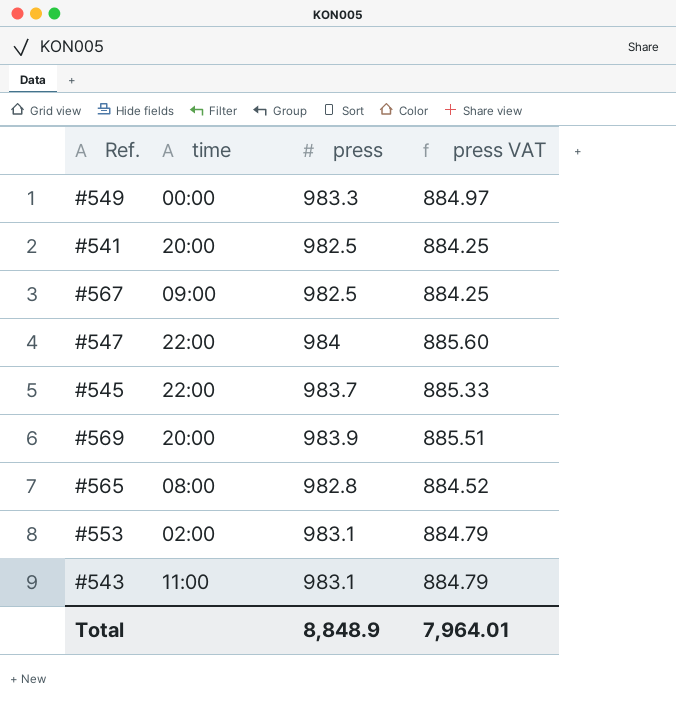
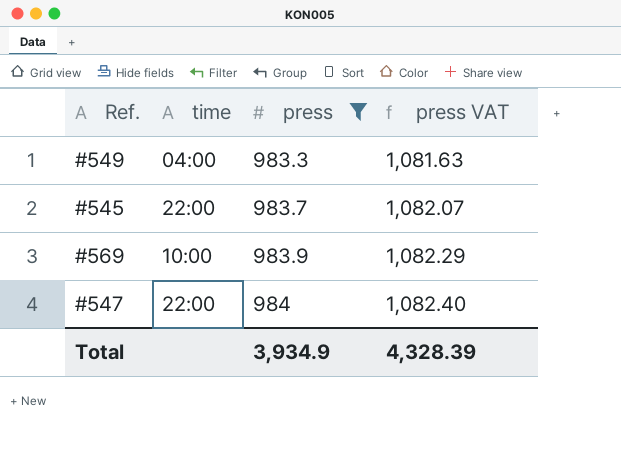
filter: none -> press >= 983.3
row order: none -> press ascending
column press VAT | formula: [press] * 0.9 -> [press] * 1.1
#549 | time: 00:00 -> 04:00
#569 | time: 20:00 -> 10:00
Total | press: 8,848.9 -> 3,934.9
Total | press VAT: 7,964.01 -> 4,328.39

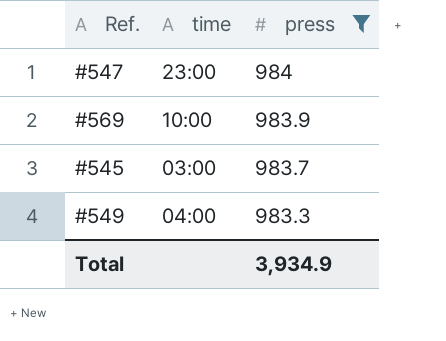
row order: press ascending -> press descending
column press VAT | formula: [press] * 1.1 -> none
#547 | time: 22:00 -> 23:00
#545 | time: 22:00 -> 03:00

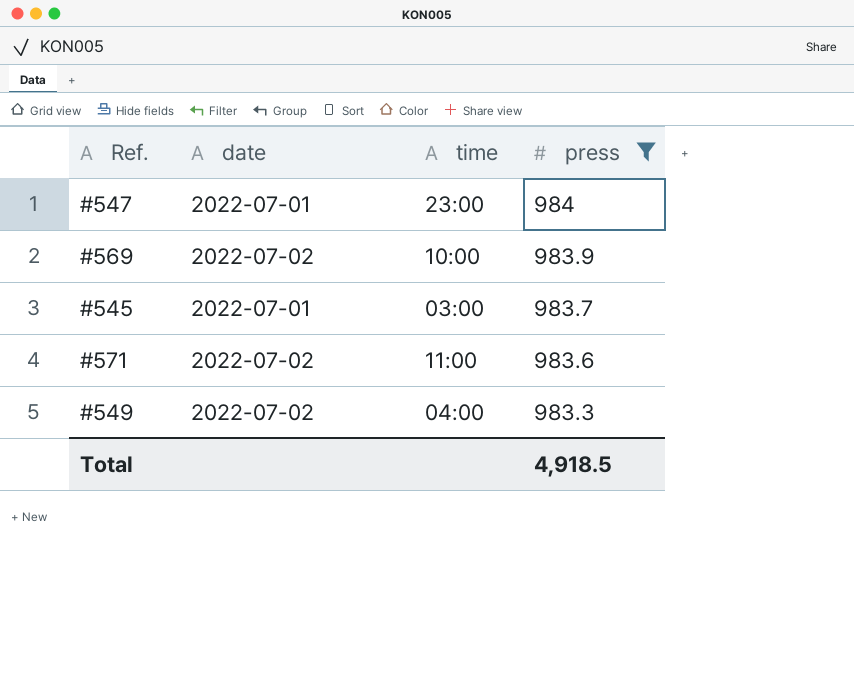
column date | position: none -> 2
row #571: none -> 2022-07-02 | 11:00 | 983.6
Total | press: 3,934.9 -> 4,918.5

